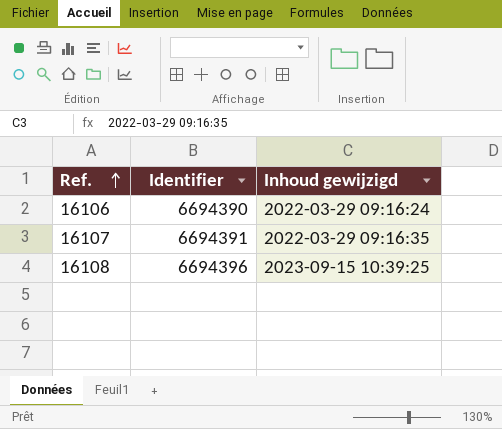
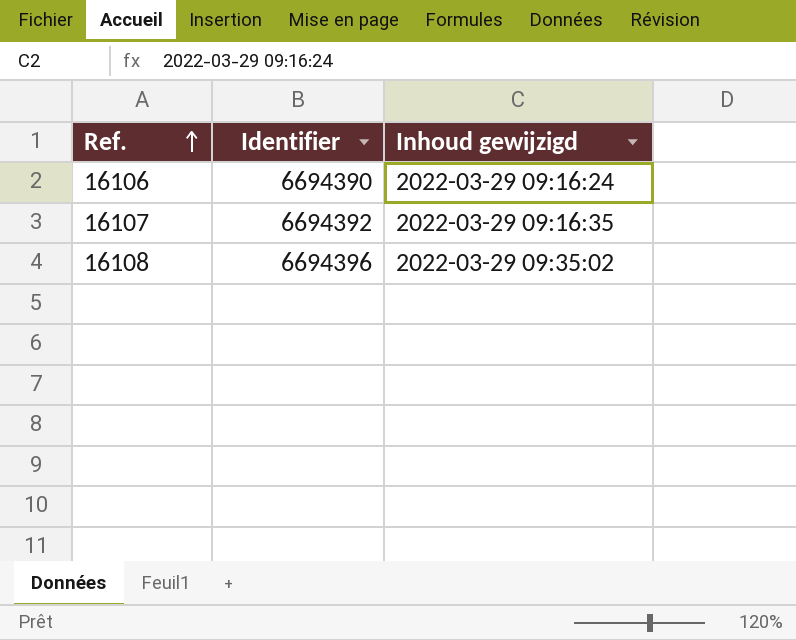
16107 | Identifier: 6694391 -> 6694392
16108 | Inhoud gewijzigd: 2023-09-15 10:39:25 -> 2022-03-29 09:35:02

